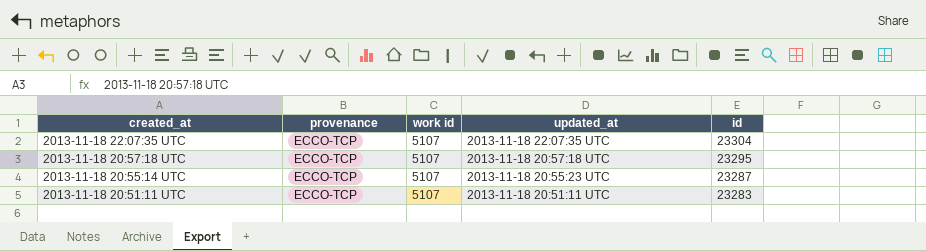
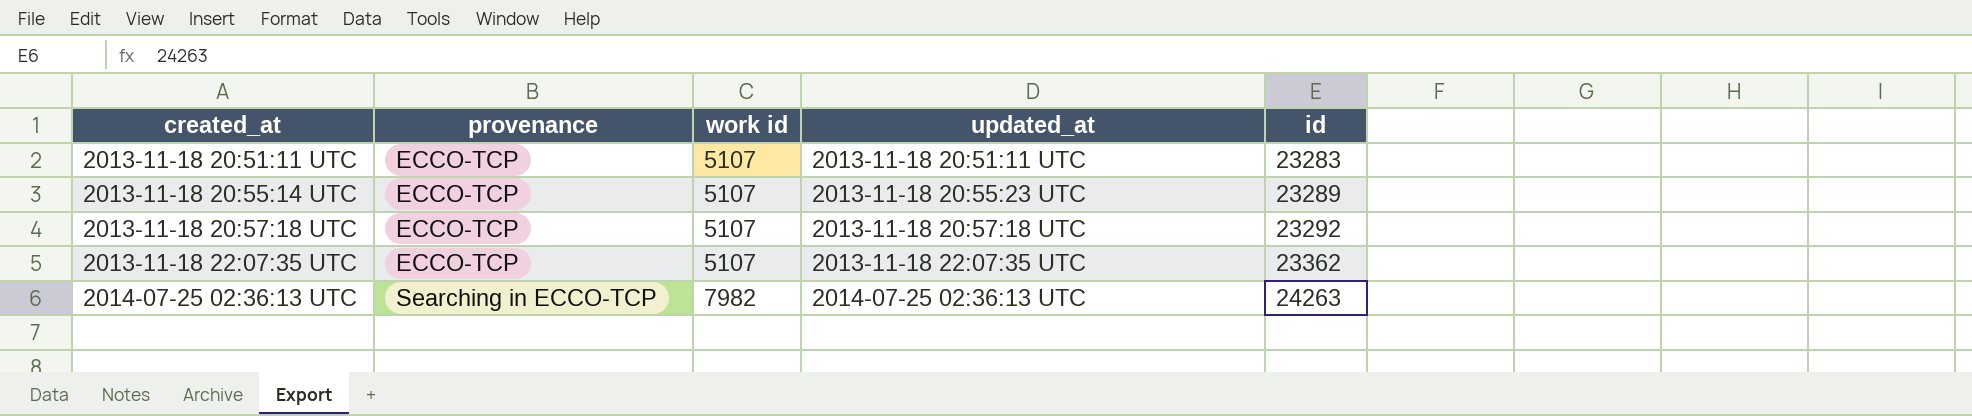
row order: created_at descending -> created_at ascending
2013-11-18 20:55:14 UTC | id: 23287 -> 23289
2013-11-18 20:57:18 UTC | id: 23295 -> 23292
2013-11-18 22:07:35 UTC | id: 23304 -> 23362
row 2014-07-25 02:36:13 UTC: none -> Searching in ECCO-TCP | 7982 | 2014-07-25 02:36:13 UTC | 24263

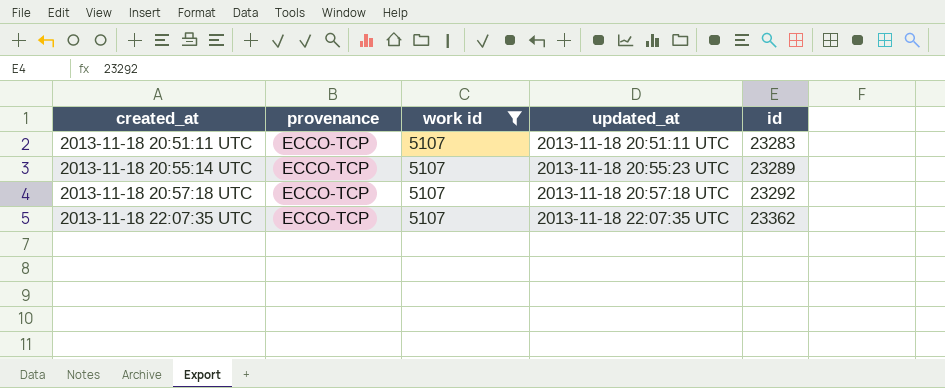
filter: none -> work id = 5107

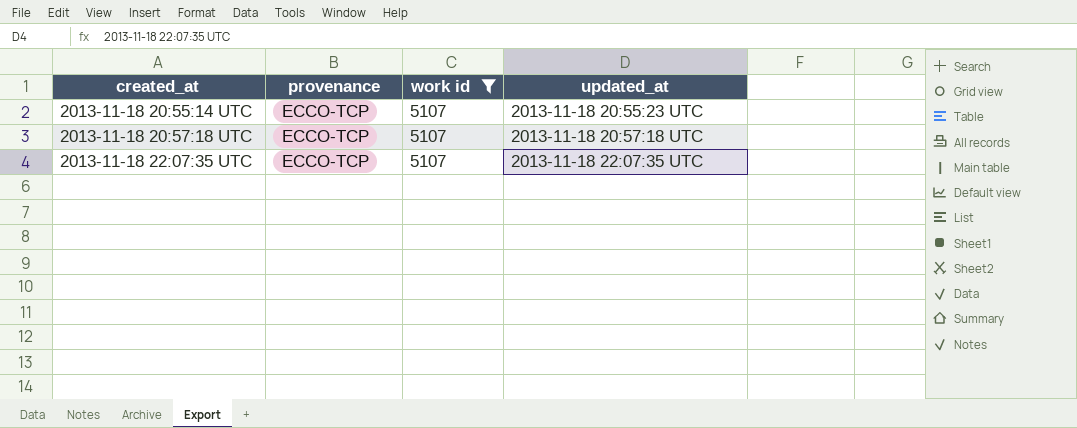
column id | position: 5 -> none
row 2013-11-18 20:51:11 UTC: ECCO-TCP | 5107 | 2013-11-18 20:51:11 UTC | 23283 -> none

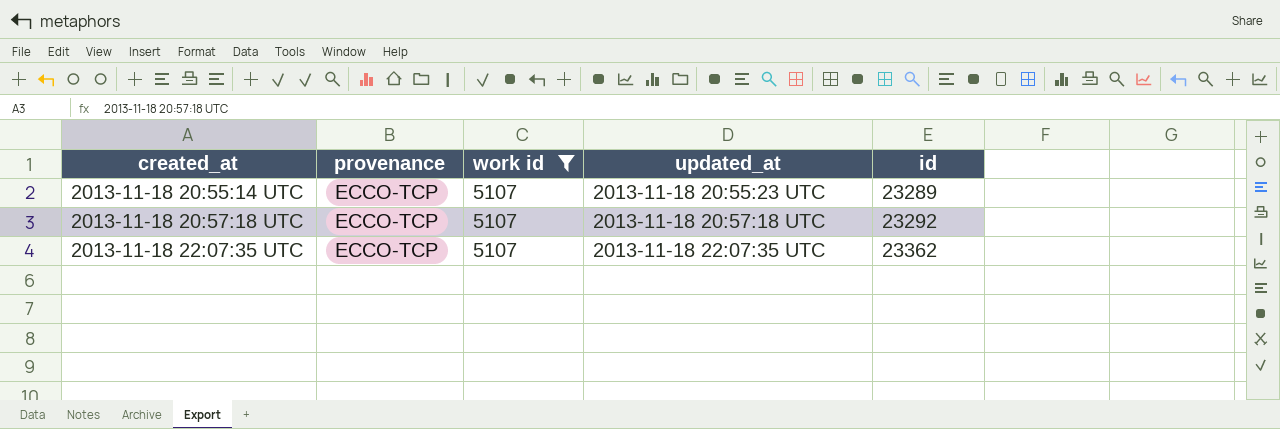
column id | position: none -> 5

